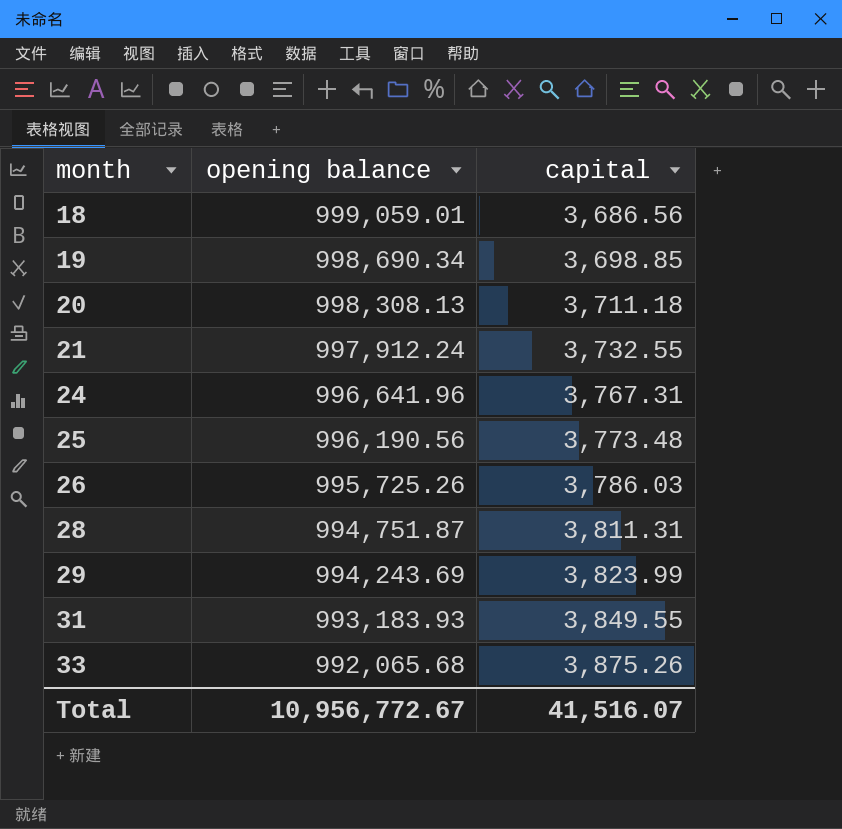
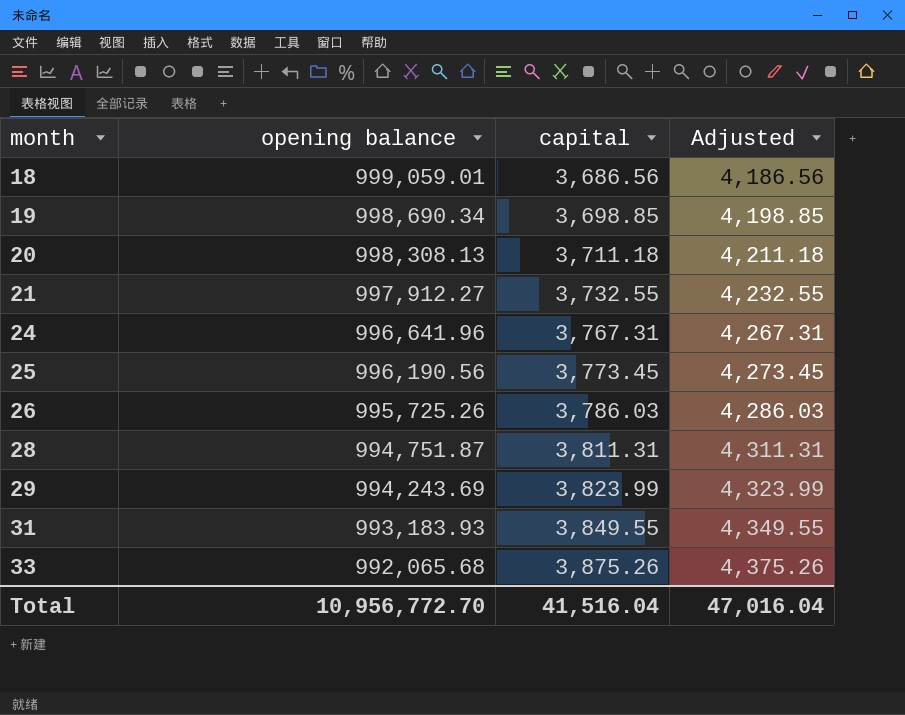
column Adjusted | formula: none -> [capital] + 500
21 | opening balance: 997,912.24 -> 997,912.27
25 | capital: 3,773.48 -> 3,773.45
Total | opening balance: 10,956,772.67 -> 10,956,772.70
Total | capital: 41,516.07 -> 41,516.04

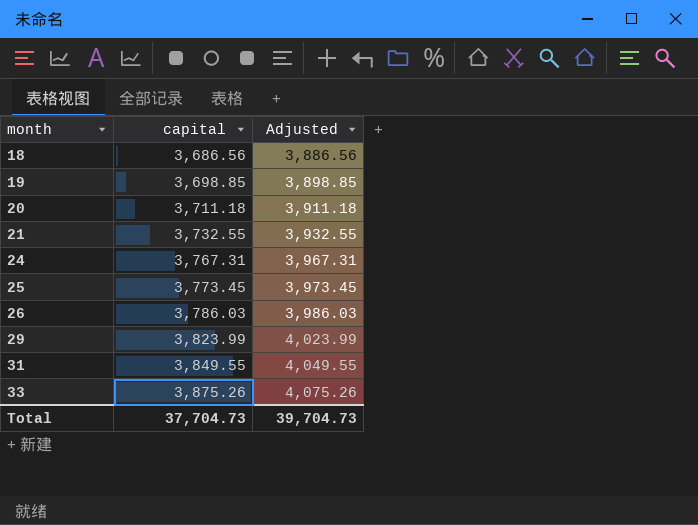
column opening balance | position: 2 -> none
column Adjusted | formula: [capital] + 500 -> [capital] + 200
row 28: 994,751.87 | 3,811.31 | 4,311.31 -> none
Total | capital: 41,516.04 -> 37,704.73
Total | Adjusted: 47,016.04 -> 39,704.73

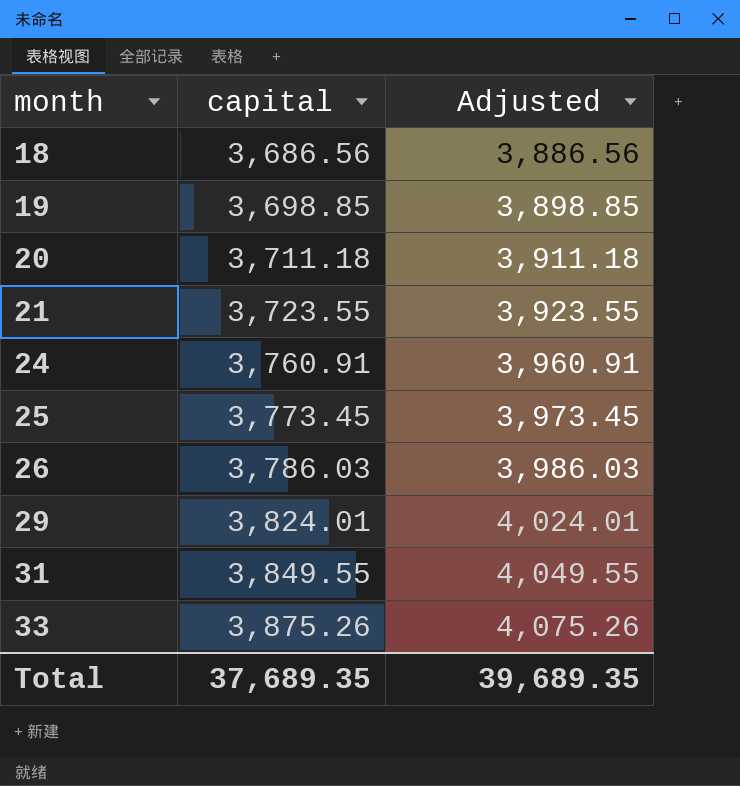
21 | capital: 3,732.55 -> 3,723.55
21 | Adjusted: 3,932.55 -> 3,923.55
24 | capital: 3,767.31 -> 3,760.91
24 | Adjusted: 3,967.31 -> 3,960.91
29 | capital: 3,823.99 -> 3,824.01
29 | Adjusted: 4,023.99 -> 4,024.01
Total | capital: 37,704.73 -> 37,689.35
Total | Adjusted: 39,704.73 -> 39,689.35

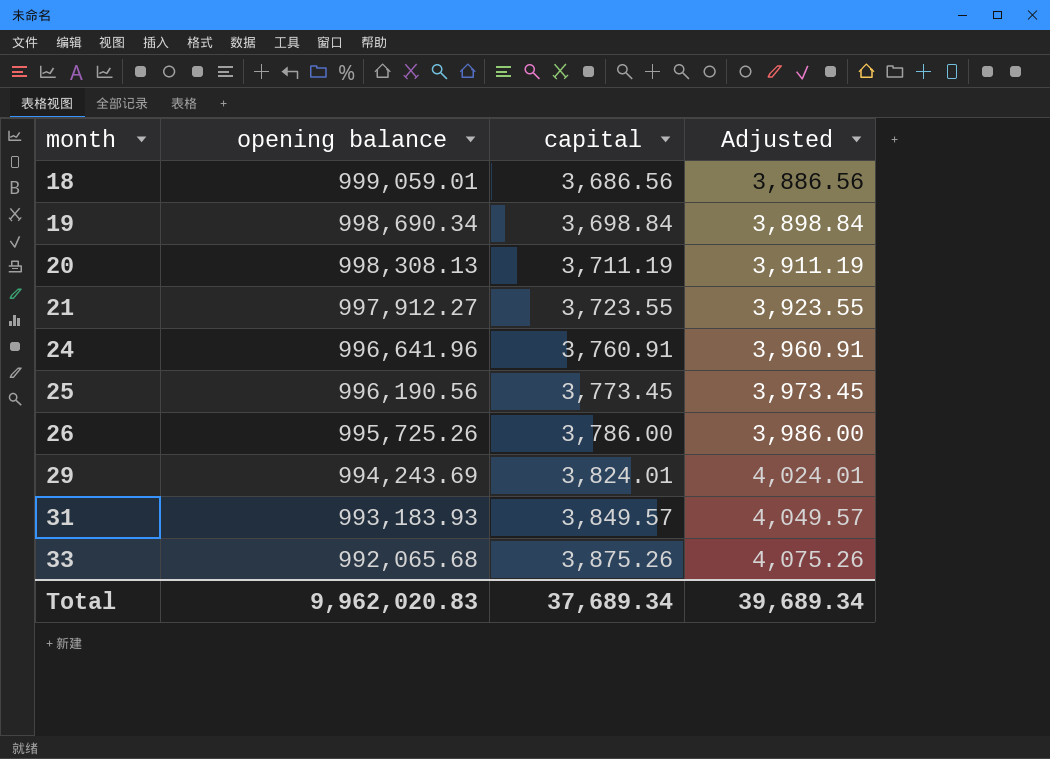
column opening balance | position: none -> 2
19 | capital: 3,698.85 -> 3,698.84
19 | Adjusted: 3,898.85 -> 3,898.84
20 | capital: 3,711.18 -> 3,711.19
20 | Adjusted: 3,911.18 -> 3,911.19
26 | capital: 3,786.03 -> 3,786.00
26 | Adjusted: 3,986.03 -> 3,986.00
31 | capital: 3,849.55 -> 3,849.57
31 | Adjusted: 4,049.55 -> 4,049.57
Total | capital: 37,689.35 -> 37,689.34
Total | Adjusted: 39,689.35 -> 39,689.34

